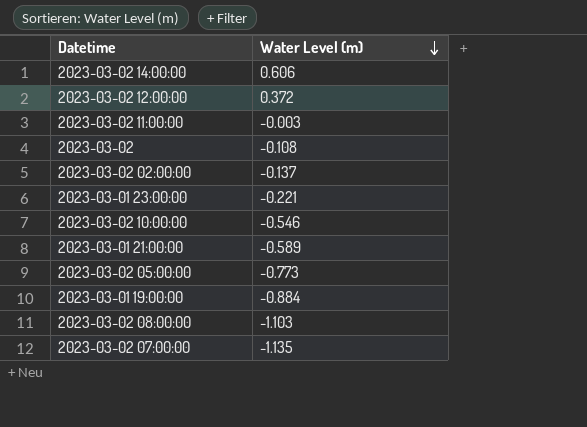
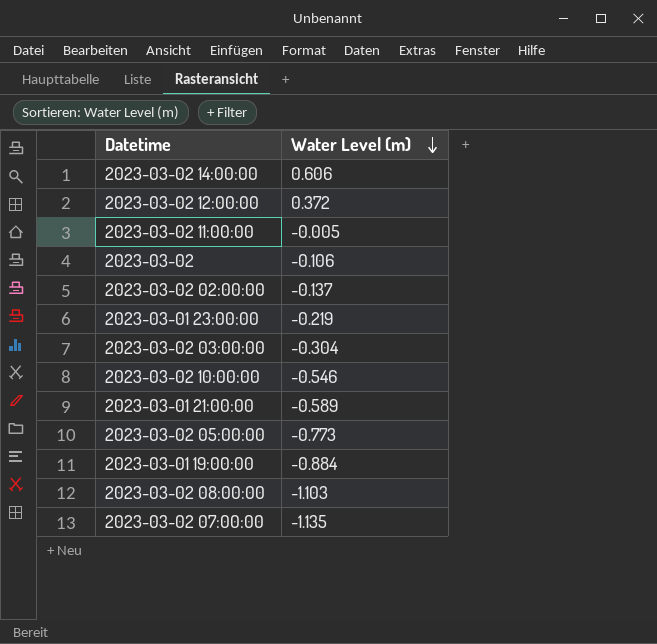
2023-03-02 11:00:00 | Water Level (m): -0.003 -> -0.005
2023-03-02 | Water Level (m): -0.108 -> -0.106
2023-03-01 23:00:00 | Water Level (m): -0.221 -> -0.219
row 2023-03-02 03:00:00: none -> -0.304

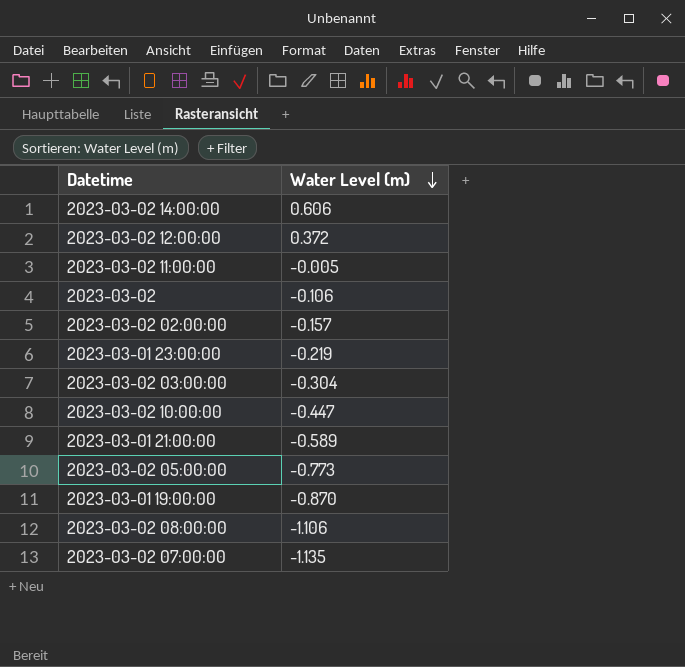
2023-03-02 02:00:00 | Water Level (m): -0.137 -> -0.157
2023-03-02 10:00:00 | Water Level (m): -0.546 -> -0.447
2023-03-01 19:00:00 | Water Level (m): -0.884 -> -0.870
2023-03-02 08:00:00 | Water Level (m): -1.103 -> -1.106

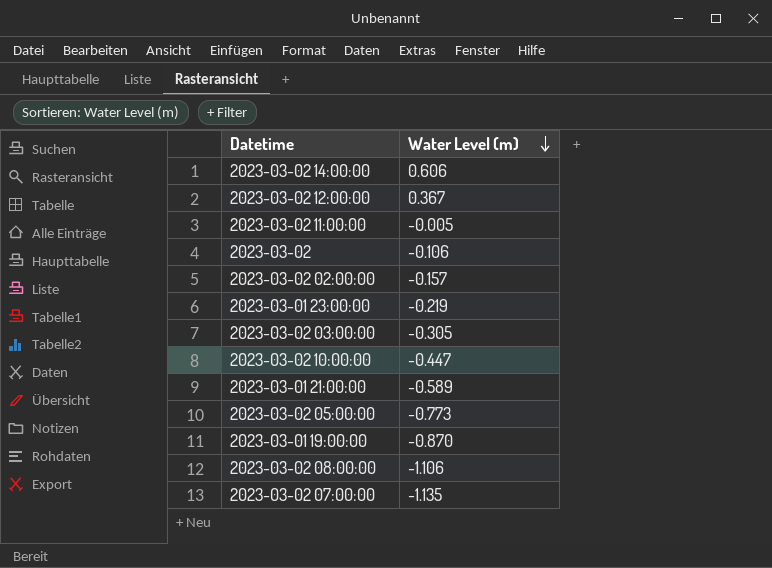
2023-03-02 12:00:00 | Water Level (m): 0.372 -> 0.367
2023-03-02 03:00:00 | Water Level (m): -0.304 -> -0.305

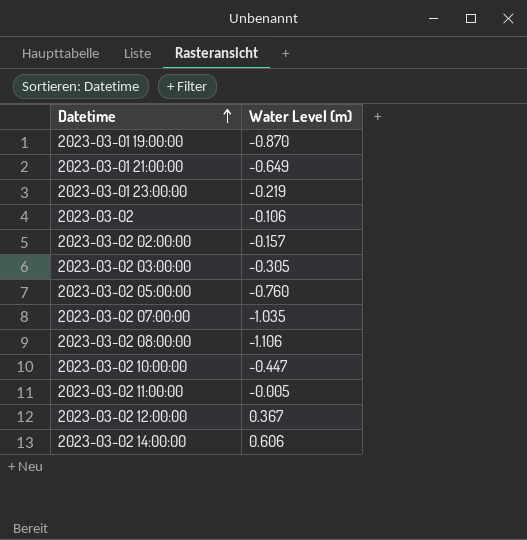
row order: Water Level (m) descending -> Datetime ascending
2023-03-01 21:00:00 | Water Level (m): -0.589 -> -0.649
2023-03-02 05:00:00 | Water Level (m): -0.773 -> -0.760
2023-03-02 07:00:00 | Water Level (m): -1.135 -> -1.035

